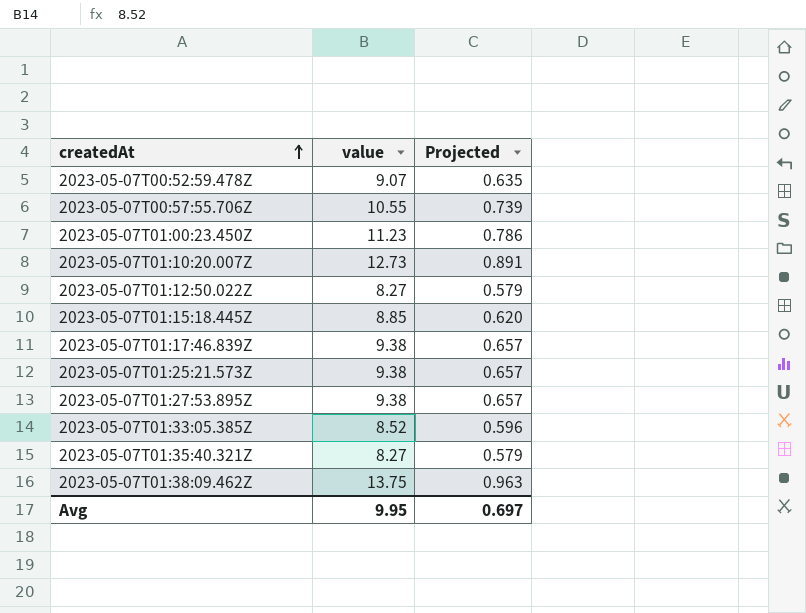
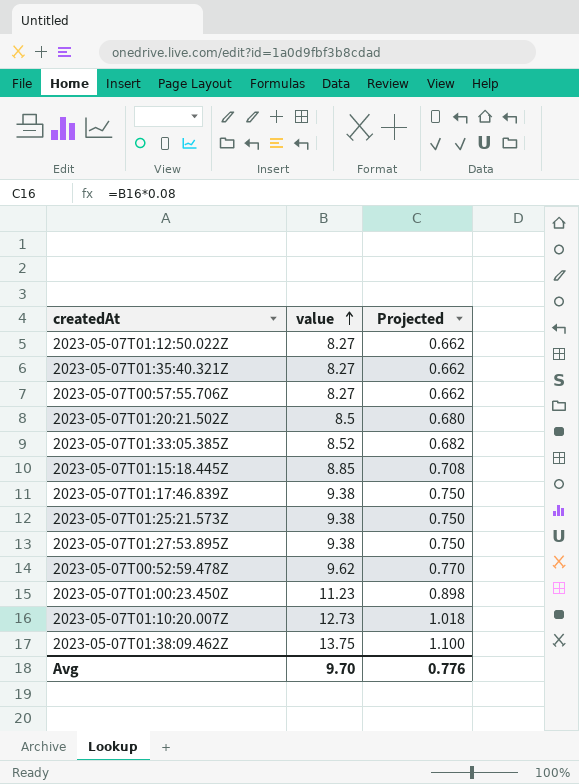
row order: createdAt ascending -> value ascending
column Projected | formula: [value] * 0.07 -> [value] * 0.08
2023-05-07T00:57:55.706Z | value: 10.55 -> 8.27
row 2023-05-07T01:20:21.502Z: none -> 8.5 | 0.680
2023-05-07T00:52:59.478Z | value: 9.07 -> 9.62
Avg | value: 9.95 -> 9.70
Avg | Projected: 0.697 -> 0.776

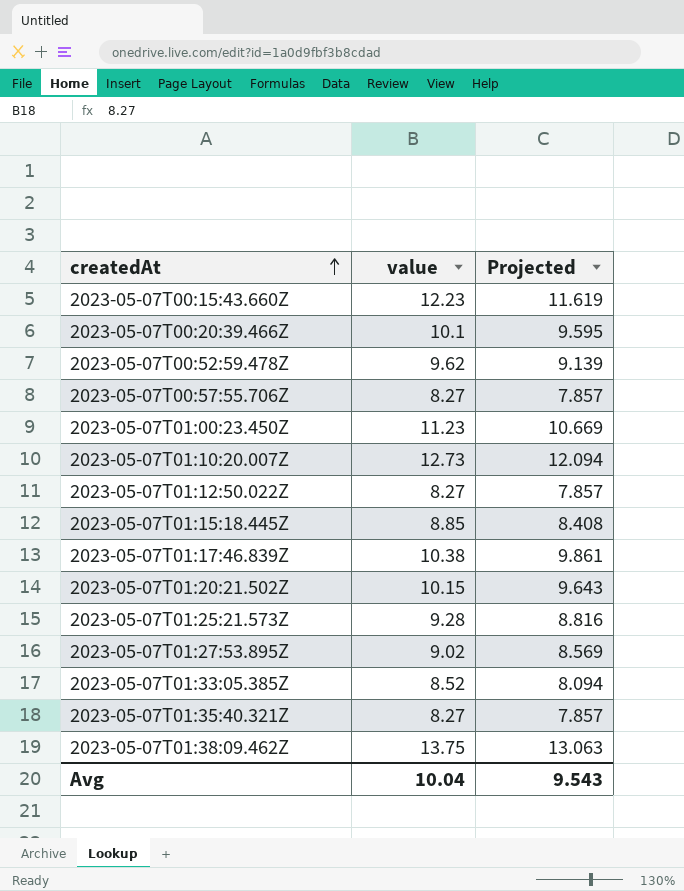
row order: value ascending -> createdAt ascending
column Projected | formula: [value] * 0.08 -> [value] * 0.95
row 2023-05-07T00:15:43.660Z: none -> 12.23 | 11.619
row 2023-05-07T00:20:39.466Z: none -> 10.1 | 9.595
2023-05-07T01:17:46.839Z | value: 9.38 -> 10.38
2023-05-07T01:20:21.502Z | value: 8.5 -> 10.15
2023-05-07T01:25:21.573Z | value: 9.38 -> 9.28
2023-05-07T01:27:53.895Z | value: 9.38 -> 9.02
Avg | value: 9.70 -> 10.04
Avg | Projected: 0.776 -> 9.543

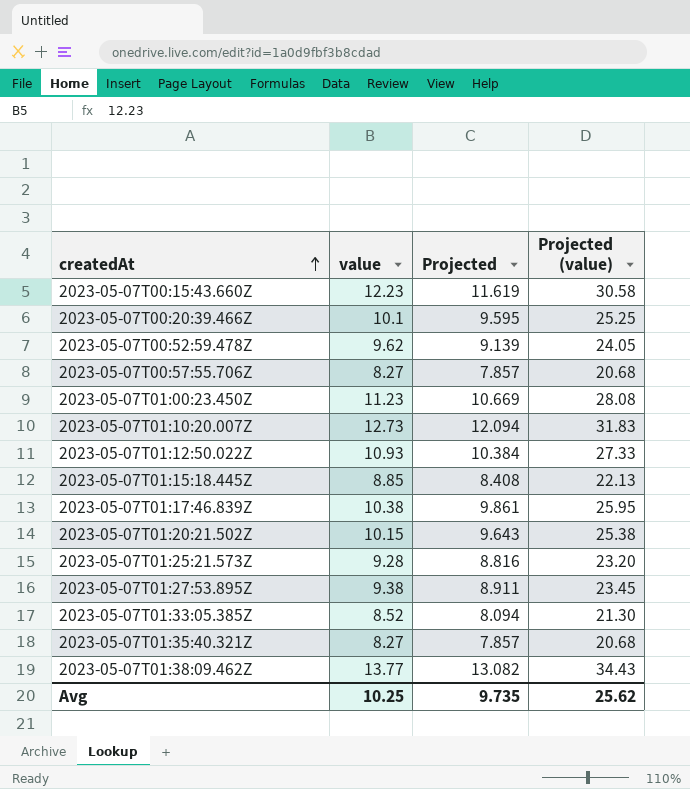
column Projected (value) | formula: none -> [value] * 2.5
2023-05-07T01:12:50.022Z | value: 8.27 -> 10.93
2023-05-07T01:12:50.022Z | Projected: 7.857 -> 10.384
2023-05-07T01:27:53.895Z | value: 9.02 -> 9.38
2023-05-07T01:27:53.895Z | Projected: 8.569 -> 8.911
2023-05-07T01:38:09.462Z | value: 13.75 -> 13.77
2023-05-07T01:38:09.462Z | Projected: 13.063 -> 13.082
Avg | value: 10.04 -> 10.25
Avg | Projected: 9.543 -> 9.735

